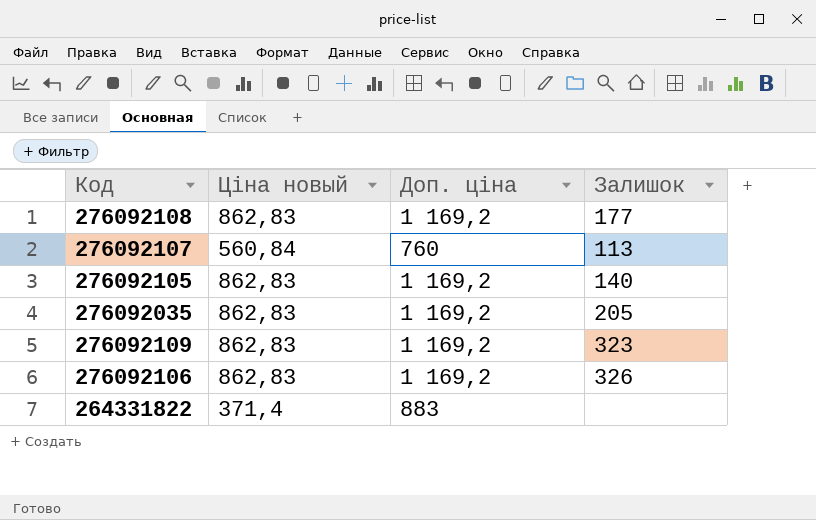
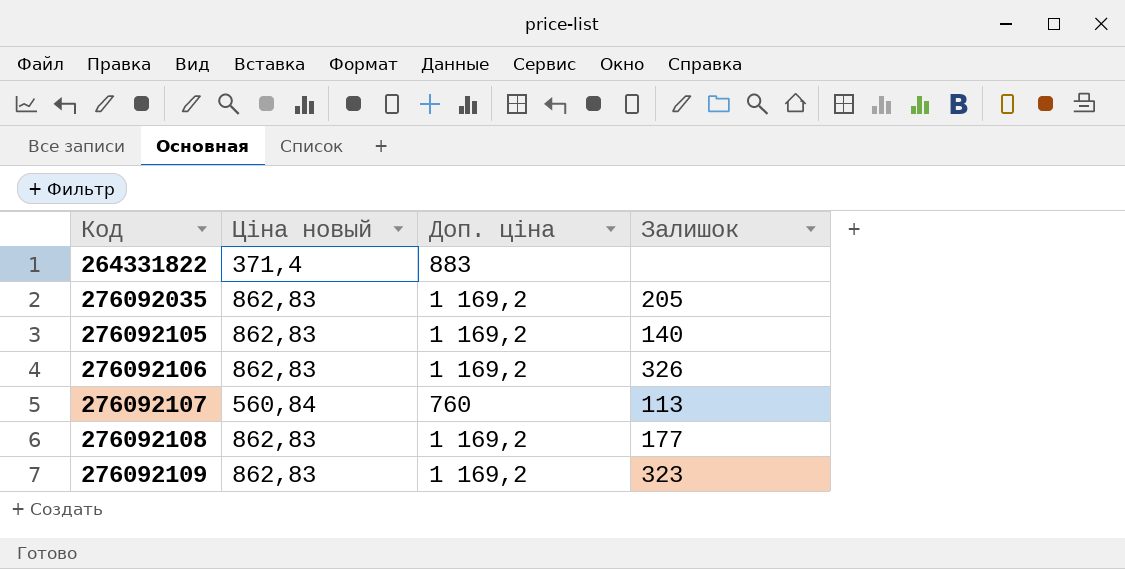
row order: none -> Код ascending

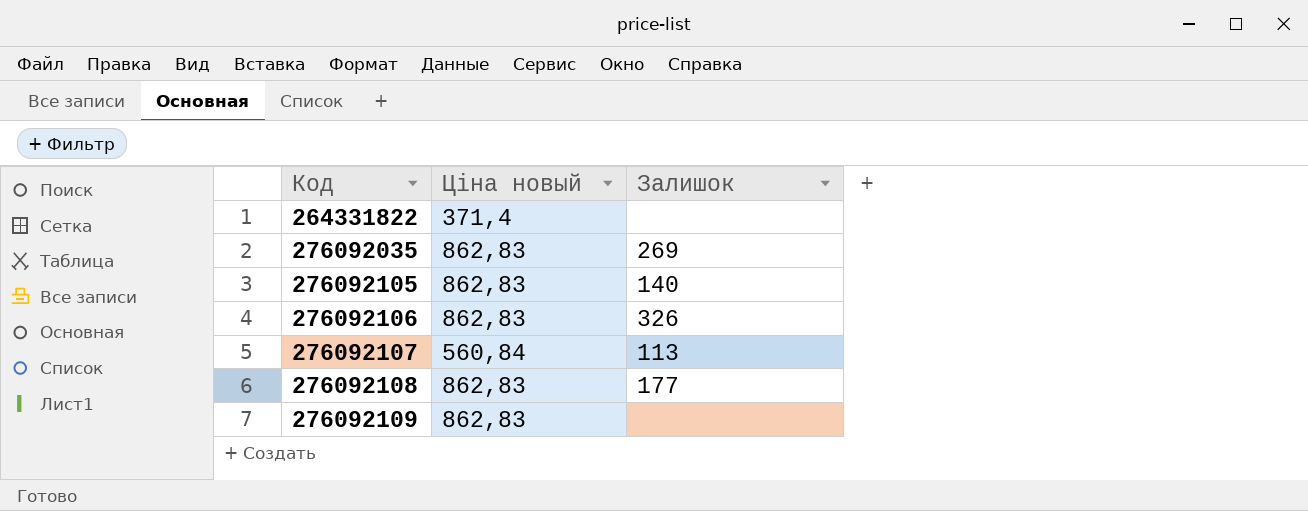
column Доп. ціна | position: 3 -> none
276092035 | Залишок: 205 -> 269
276092109 | Залишок: 323 -> none

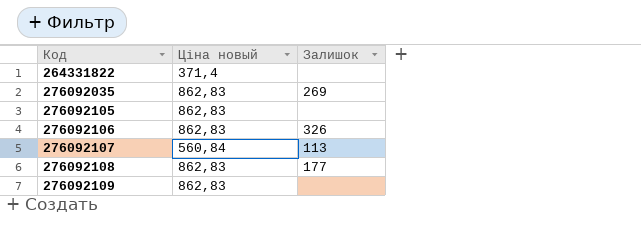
276092105 | Залишок: 140 -> none

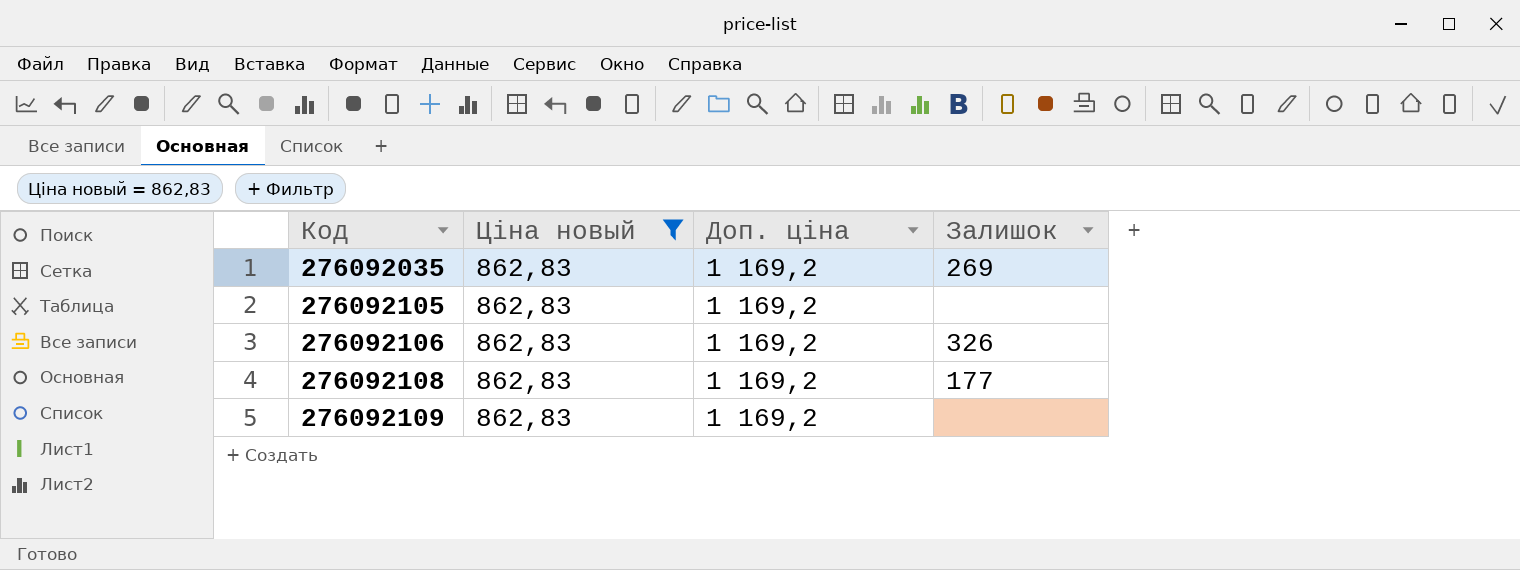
filter: none -> Ціна новый = 862,83
column Доп. ціна | position: none -> 3

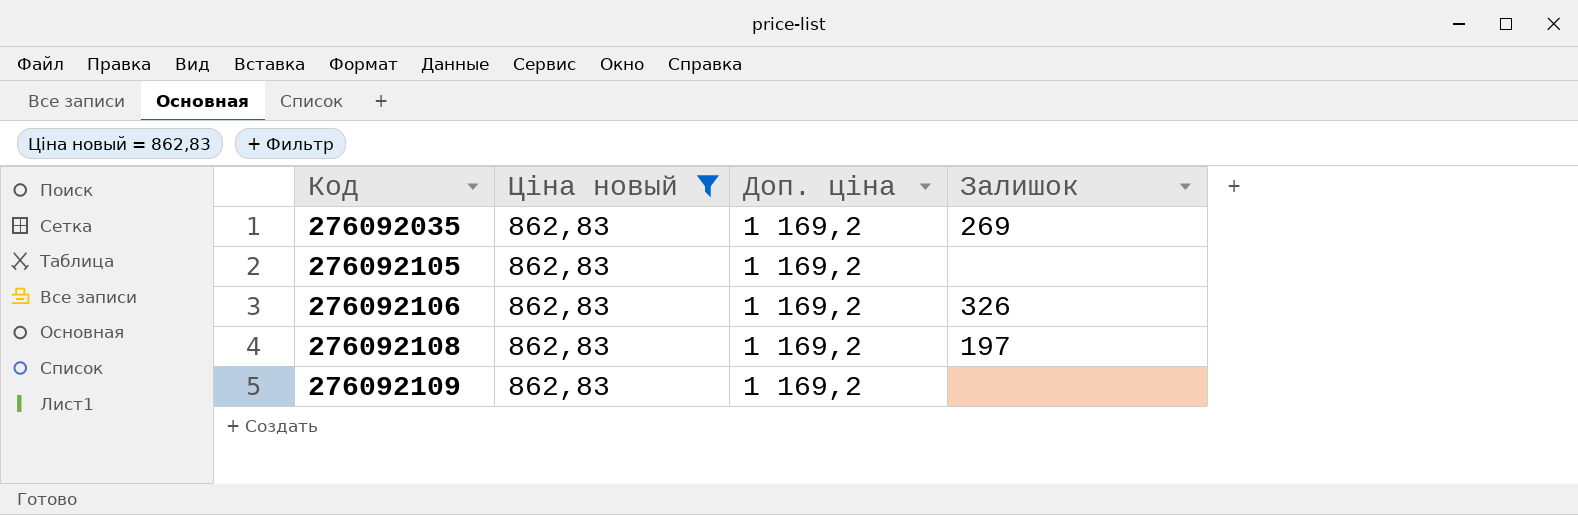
276092108 | Залишок: 177 -> 197

